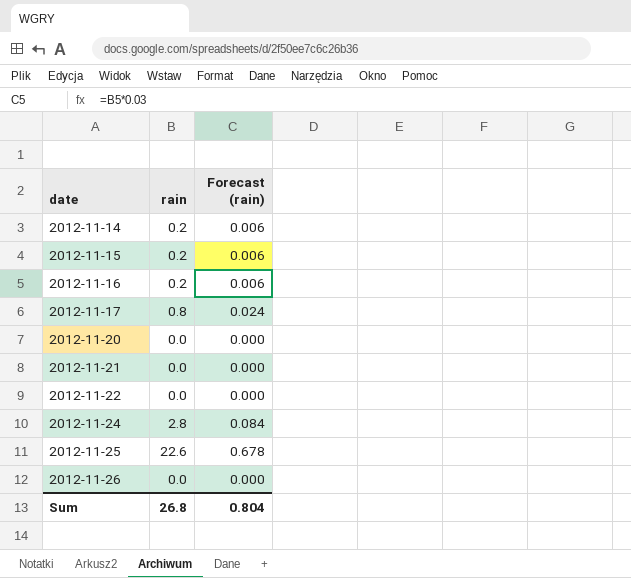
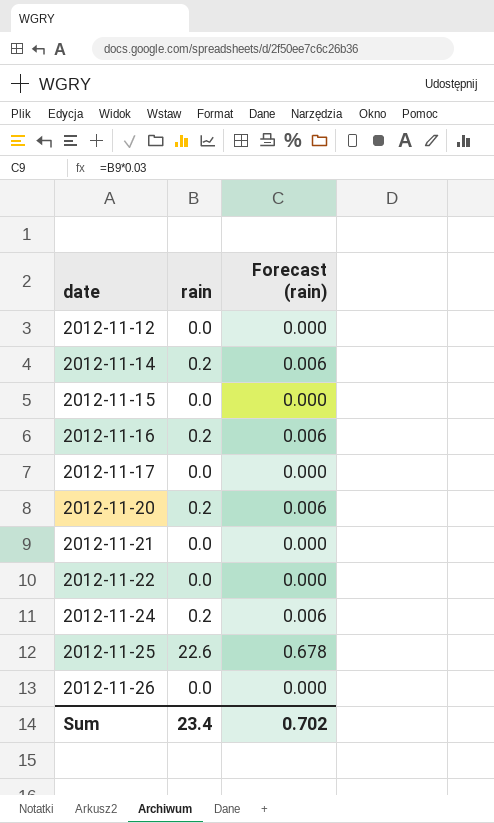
row 2012-11-12: none -> 0.0 | 0.000
2012-11-15 | rain: 0.2 -> 0.0
2012-11-15 | Forecast (rain): 0.006 -> 0.000
2012-11-17 | rain: 0.8 -> 0.0
2012-11-17 | Forecast (rain): 0.024 -> 0.000
2012-11-20 | rain: 0.0 -> 0.2
2012-11-20 | Forecast (rain): 0.000 -> 0.006
2012-11-24 | rain: 2.8 -> 0.2
2012-11-24 | Forecast (rain): 0.084 -> 0.006
Sum | rain: 26.8 -> 23.4
Sum | Forecast (rain): 0.804 -> 0.702

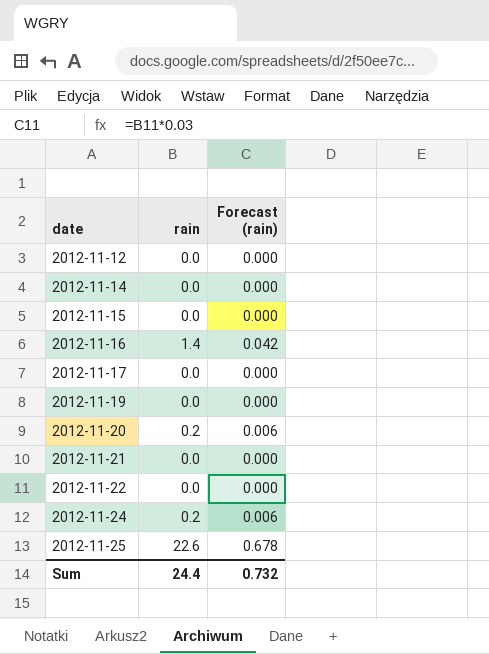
row 2012-11-26: 0.0 | 0.000 -> none
2012-11-14 | rain: 0.2 -> 0.0
2012-11-14 | Forecast (rain): 0.006 -> 0.000
2012-11-16 | rain: 0.2 -> 1.4
2012-11-16 | Forecast (rain): 0.006 -> 0.042
row 2012-11-19: none -> 0.0 | 0.000
Sum | rain: 23.4 -> 24.4
Sum | Forecast (rain): 0.702 -> 0.732

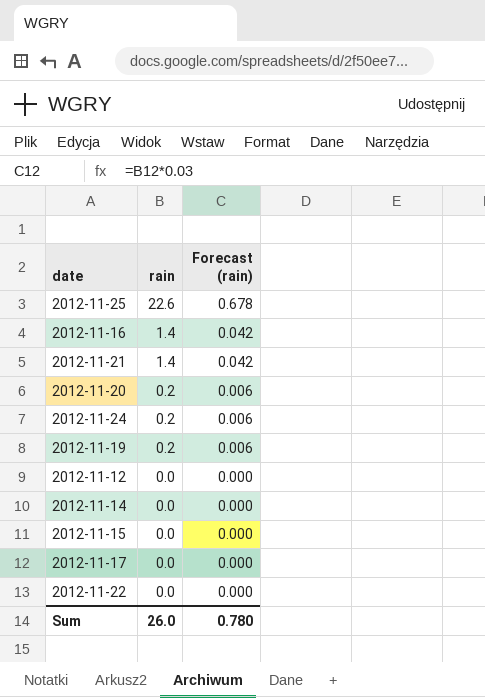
row order: date ascending -> rain descending
2012-11-21 | rain: 0.0 -> 1.4
2012-11-21 | Forecast (rain): 0.000 -> 0.042
2012-11-19 | rain: 0.0 -> 0.2
2012-11-19 | Forecast (rain): 0.000 -> 0.006
Sum | rain: 24.4 -> 26.0
Sum | Forecast (rain): 0.732 -> 0.780

